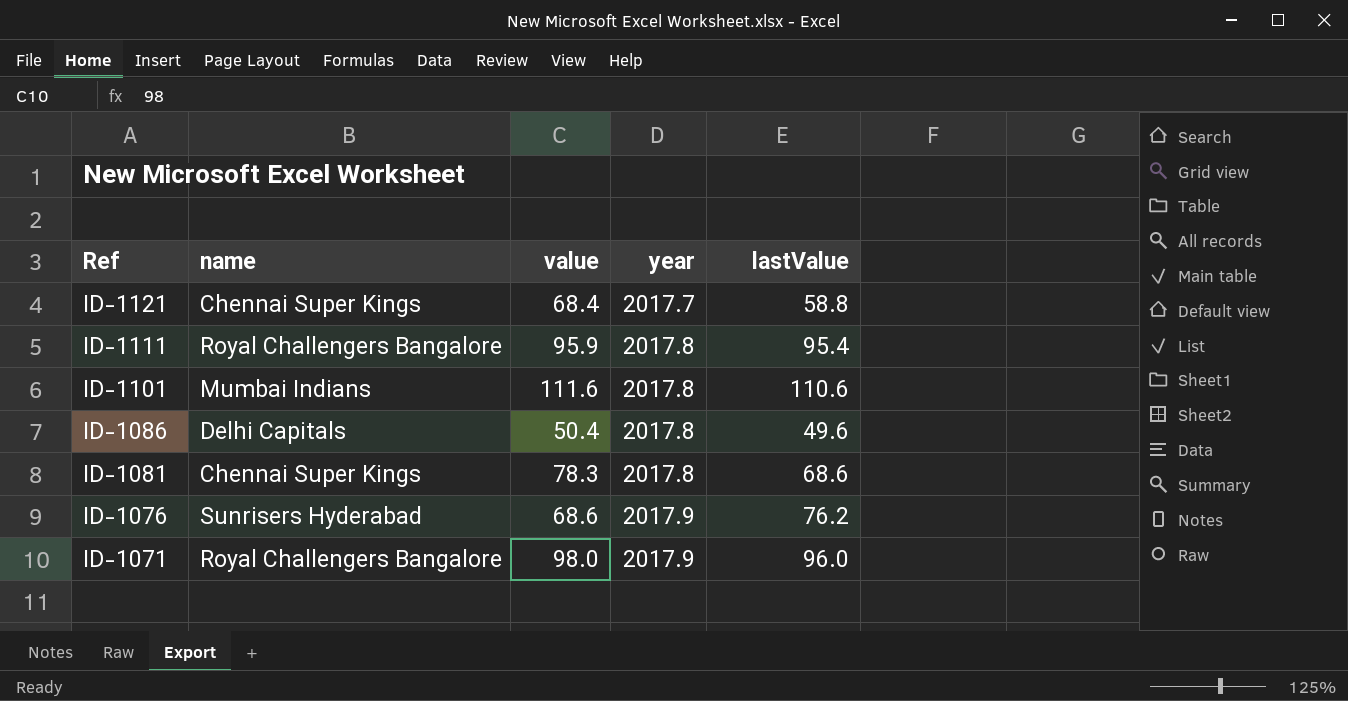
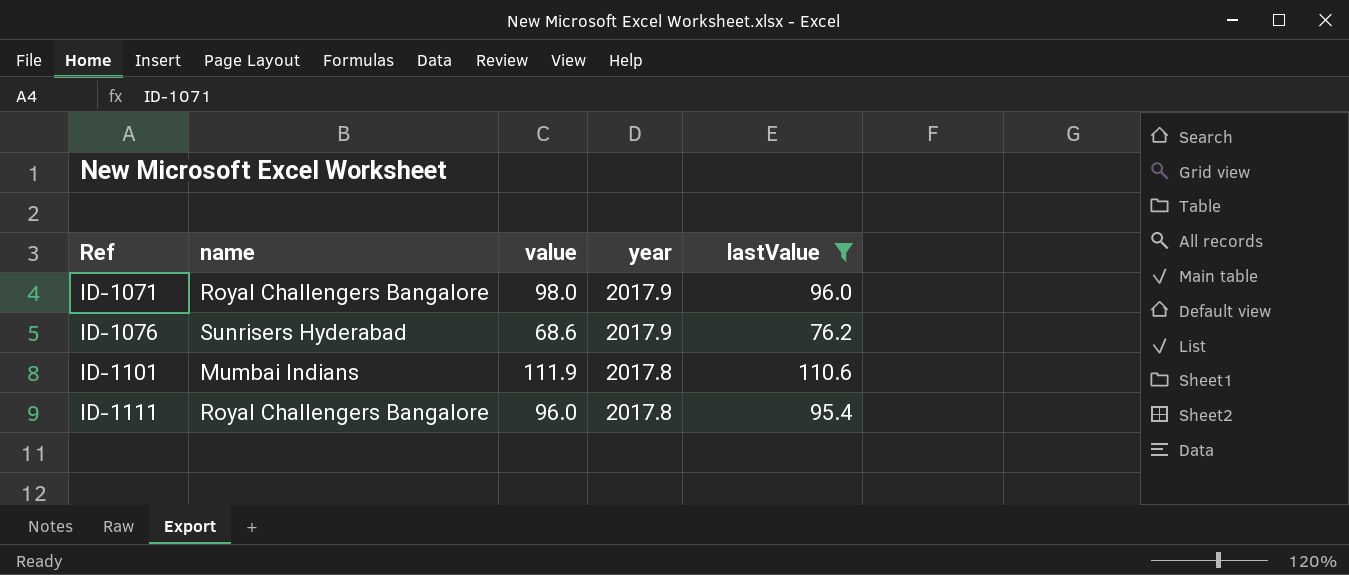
filter: none -> lastValue >= 76.2
row order: Ref descending -> Ref ascending
ID-1101 | value: 111.6 -> 111.9
ID-1111 | value: 95.9 -> 96.0

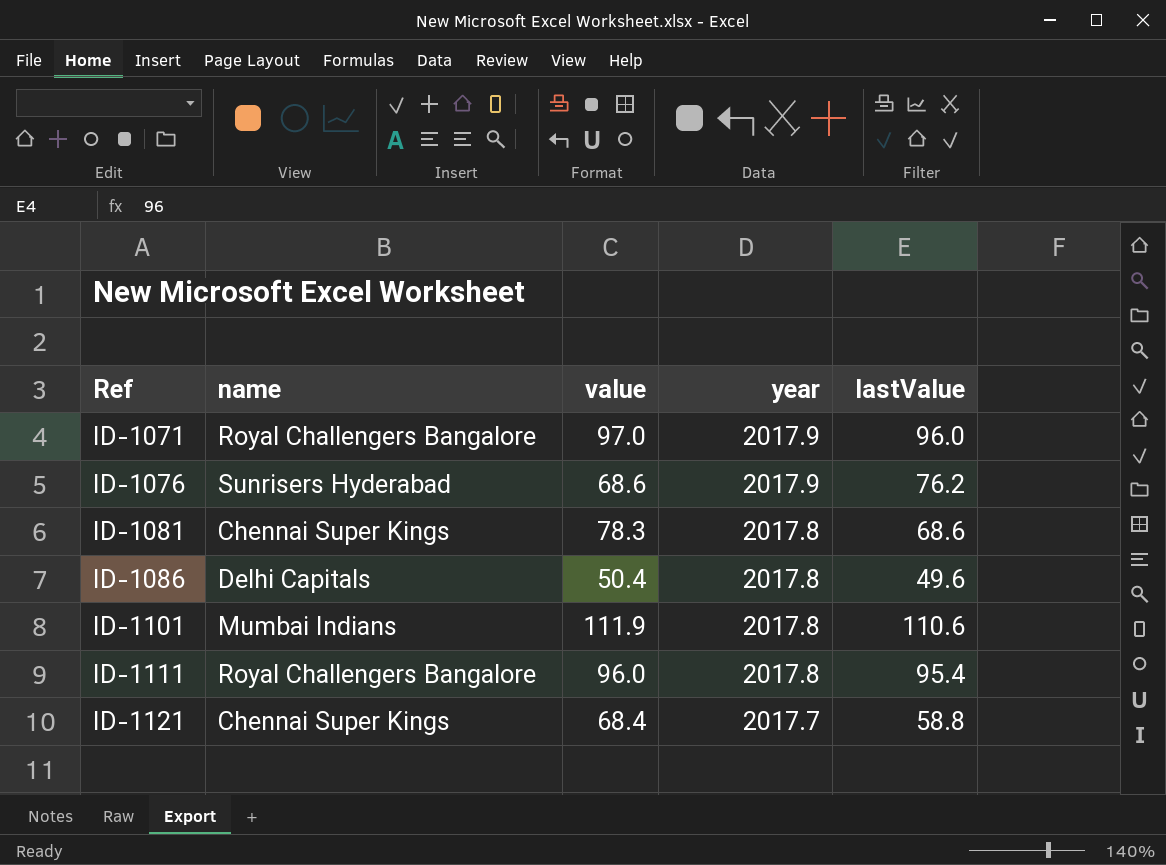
filter: lastValue >= 76.2 -> none
ID-1071 | value: 98.0 -> 97.0

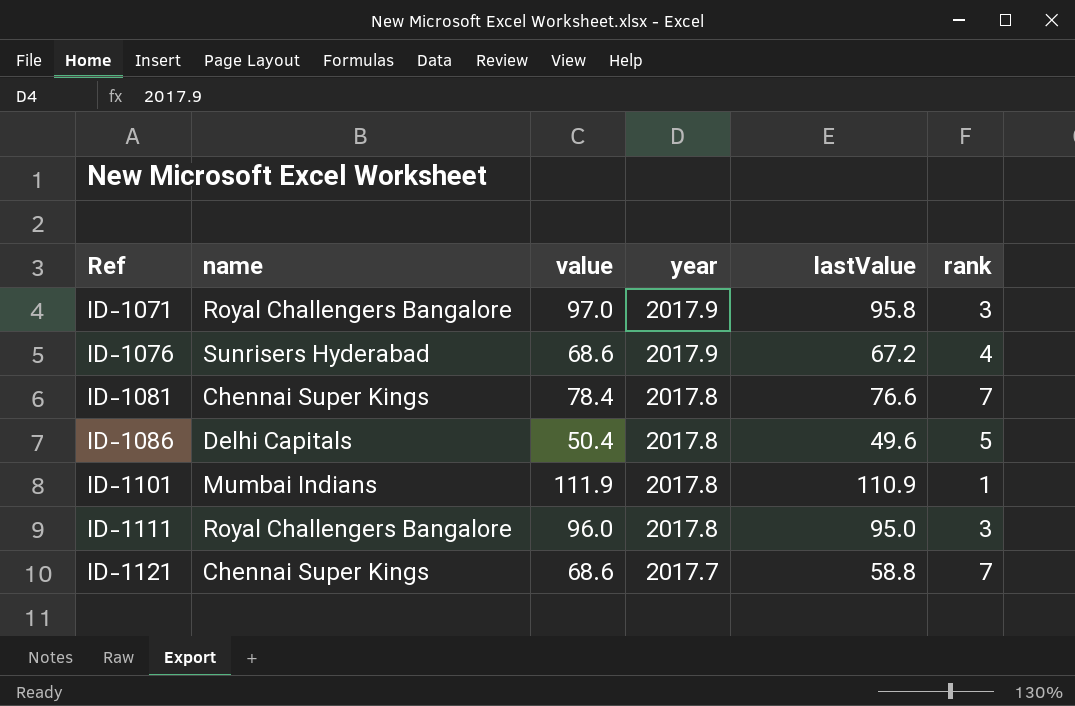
column rank | position: none -> 6
ID-1071 | lastValue: 96.0 -> 95.8
ID-1076 | lastValue: 76.2 -> 67.2
ID-1081 | value: 78.3 -> 78.4
ID-1081 | lastValue: 68.6 -> 76.6
ID-1101 | lastValue: 110.6 -> 110.9
ID-1111 | lastValue: 95.4 -> 95.0
ID-1121 | value: 68.4 -> 68.6

